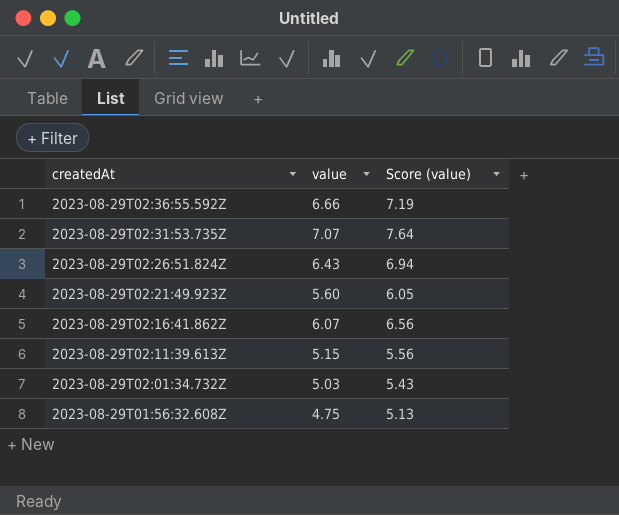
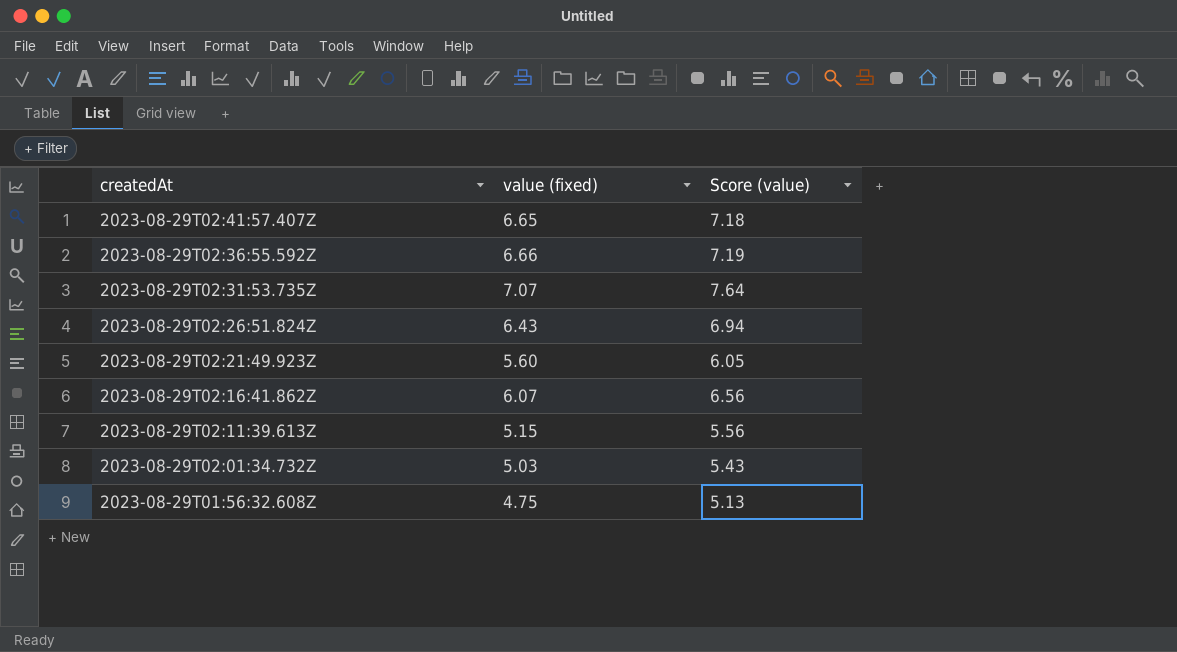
column name: value -> value (fixed)
row 2023-08-29T02:41:57.407Z: none -> 6.65 | 7.18

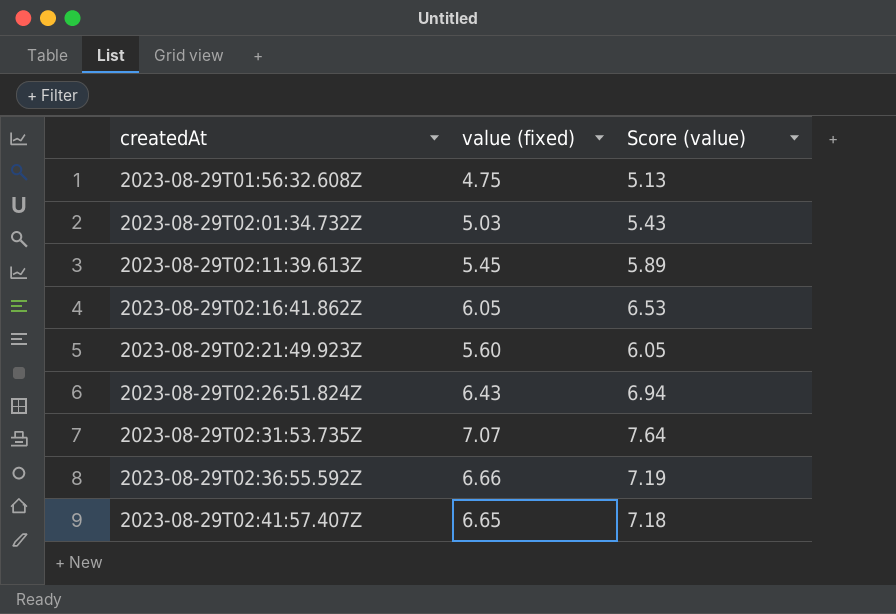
row order: createdAt descending -> createdAt ascending
2023-08-29T02:11:39.613Z | value (fixed): 5.15 -> 5.45
2023-08-29T02:11:39.613Z | Score (value): 5.56 -> 5.89
2023-08-29T02:16:41.862Z | value (fixed): 6.07 -> 6.05
2023-08-29T02:16:41.862Z | Score (value): 6.56 -> 6.53

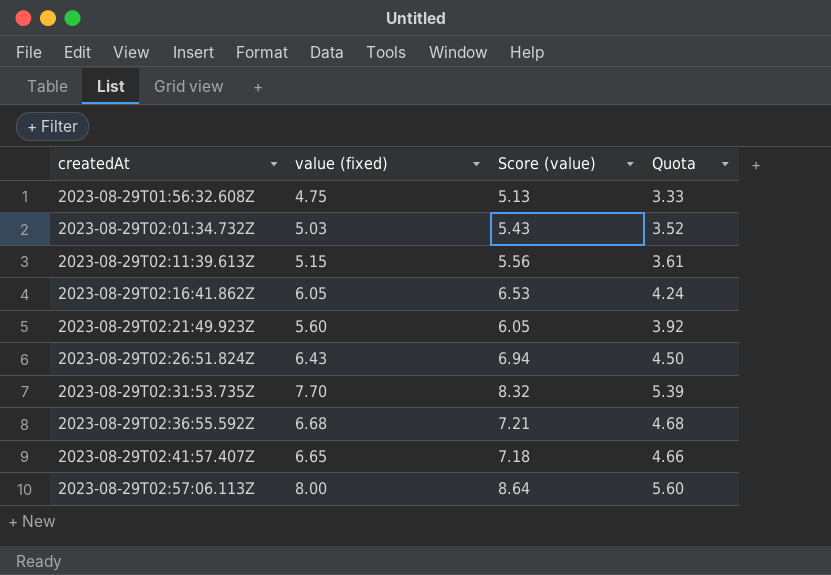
column Quota | formula: none -> [value (fixed)] * 0.7
2023-08-29T02:11:39.613Z | value (fixed): 5.45 -> 5.15
2023-08-29T02:11:39.613Z | Score (value): 5.89 -> 5.56
2023-08-29T02:31:53.735Z | value (fixed): 7.07 -> 7.70
2023-08-29T02:31:53.735Z | Score (value): 7.64 -> 8.32
2023-08-29T02:36:55.592Z | value (fixed): 6.66 -> 6.68
2023-08-29T02:36:55.592Z | Score (value): 7.19 -> 7.21
row 2023-08-29T02:57:06.113Z: none -> 8.00 | 8.64 | 5.60

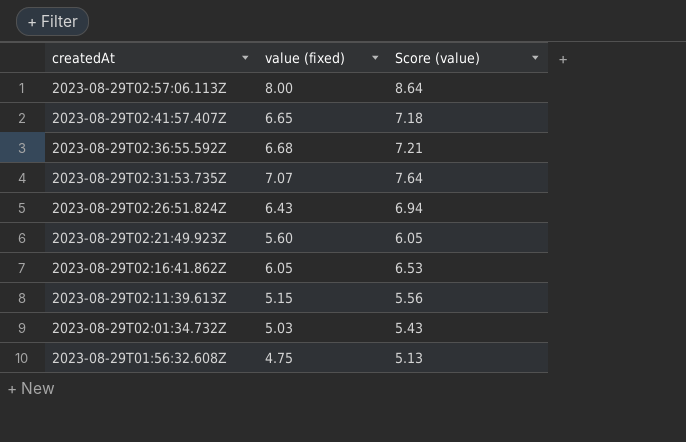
row order: createdAt ascending -> createdAt descending
column Quota | formula: [value (fixed)] * 0.7 -> none
2023-08-29T02:31:53.735Z | value (fixed): 7.70 -> 7.07
2023-08-29T02:31:53.735Z | Score (value): 8.32 -> 7.64

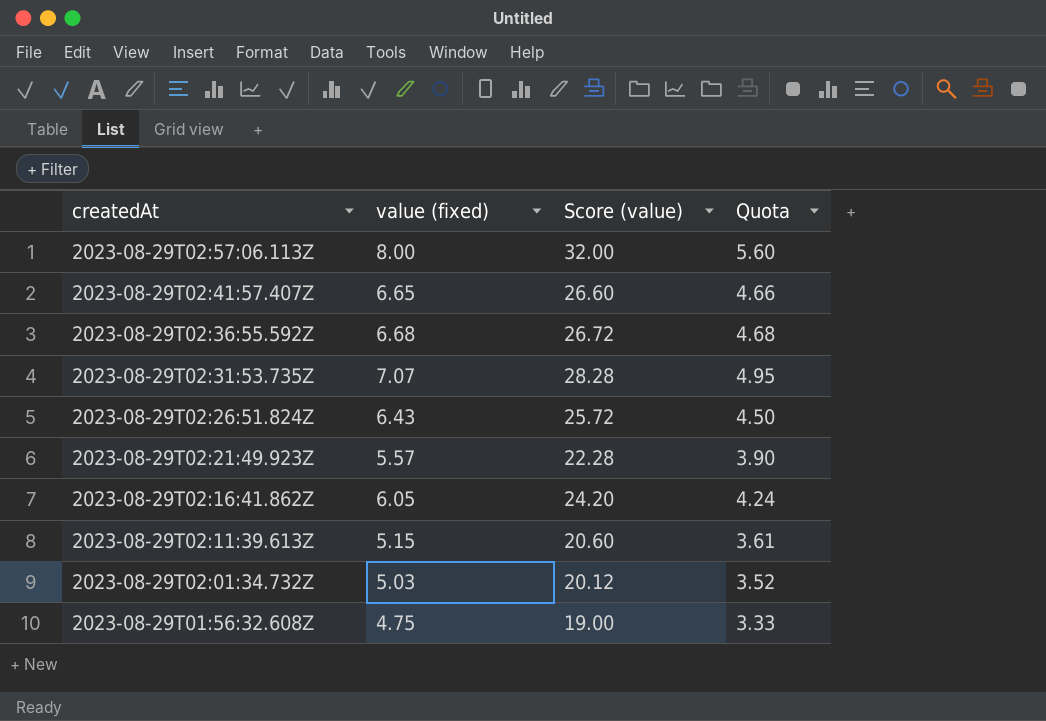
column Score (value) | formula: [value (fixed)] * 1.08 -> [value (fixed)] * 4
column Quota | formula: none -> [value (fixed)] * 0.7
2023-08-29T02:21:49.923Z | value (fixed): 5.60 -> 5.57

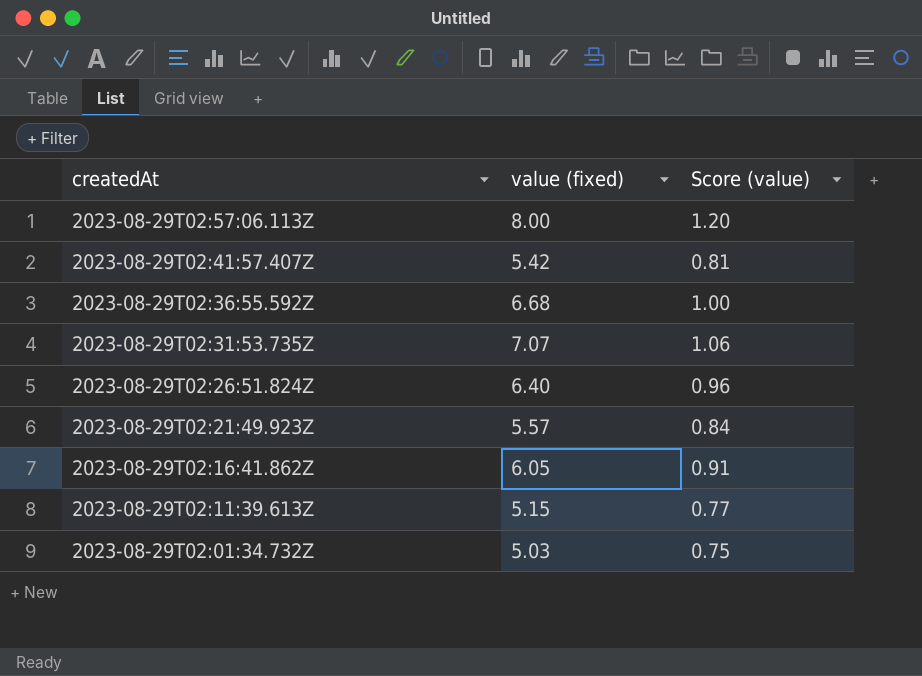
column Quota | formula: [value (fixed)] * 0.7 -> none
column Score (value) | formula: [value (fixed)] * 4 -> [value (fixed)] * 0.15
row 2023-08-29T01:56:32.608Z: 4.75 | 19.00 | 3.33 -> none
2023-08-29T02:41:57.407Z | value (fixed): 6.65 -> 5.42
2023-08-29T02:26:51.824Z | value (fixed): 6.43 -> 6.40

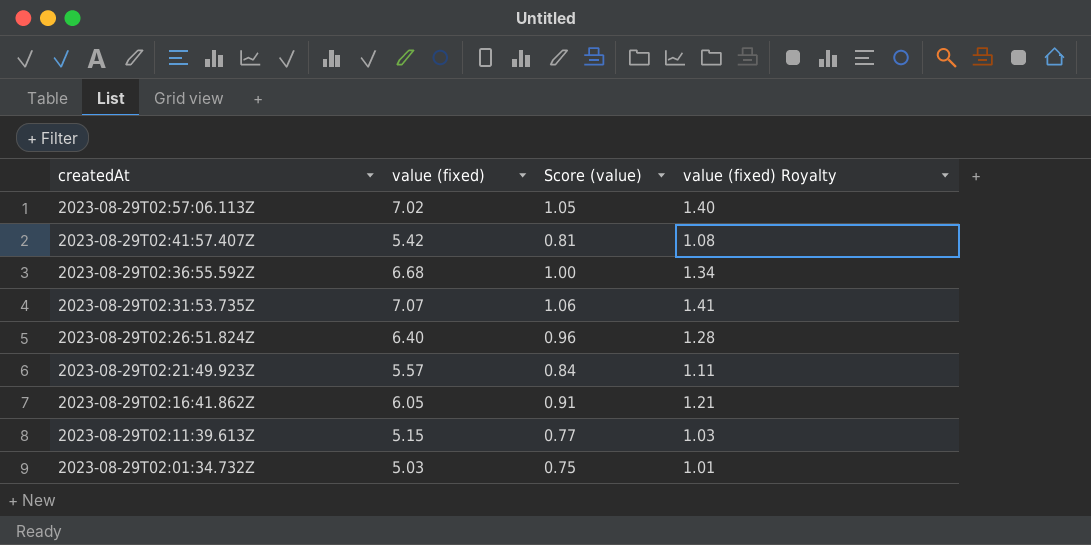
column value (fixed) Royalty | formula: none -> [value (fixed)] * 0.2
2023-08-29T02:57:06.113Z | value (fixed): 8.00 -> 7.02
2023-08-29T02:57:06.113Z | Score (value): 1.20 -> 1.05

